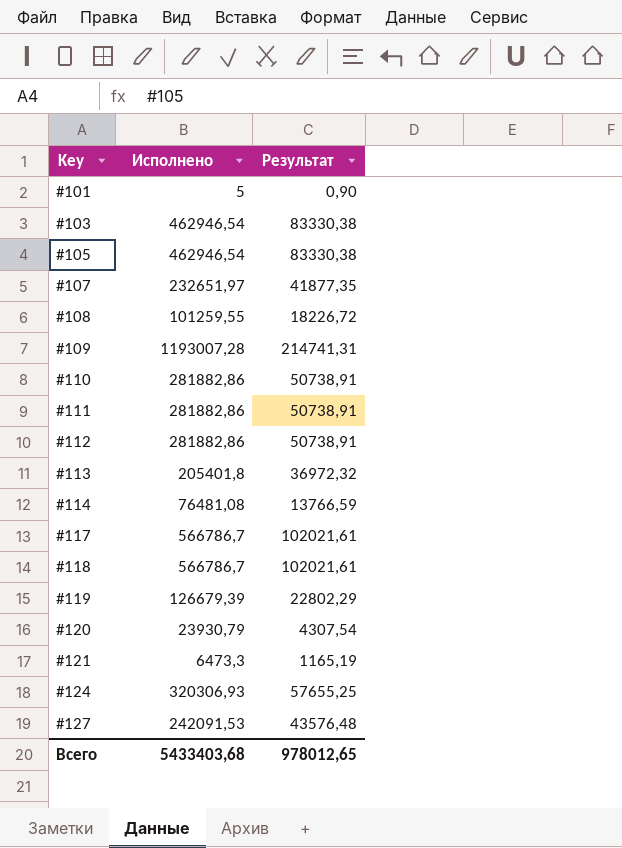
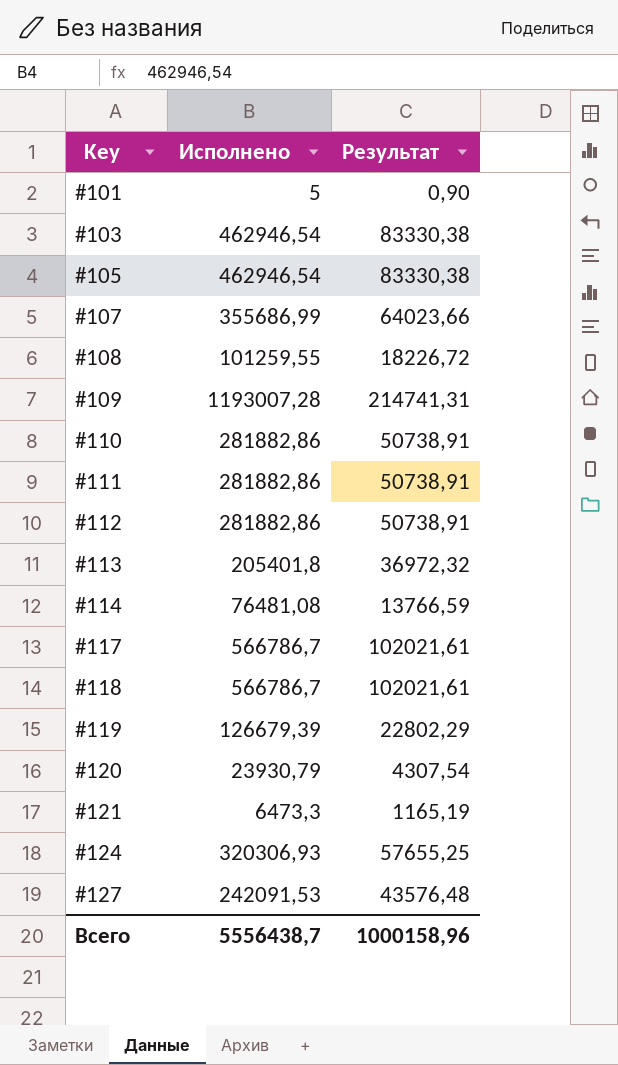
#107 | Исполнено: 232651,97 -> 355686,99
#107 | Результат: 41877,35 -> 64023,66
Всего | Исполнено: 5433403,68 -> 5556438,7
Всего | Результат: 978012,65 -> 1000158,96

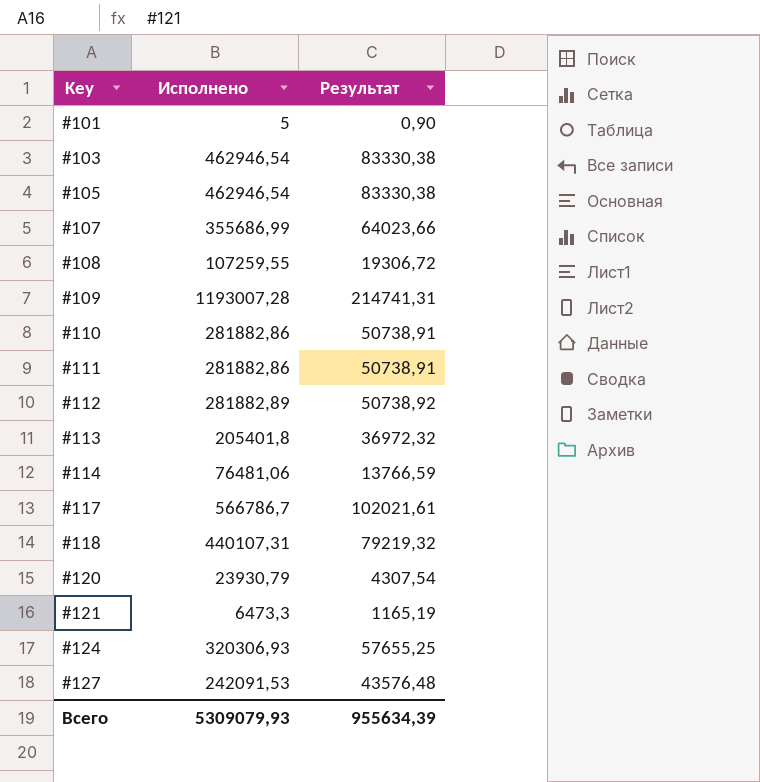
row #119: 126679,39 | 22802,29 -> none
#108 | Исполнено: 101259,55 -> 107259,55
#108 | Результат: 18226,72 -> 19306,72
#112 | Исполнено: 281882,86 -> 281882,89
#112 | Результат: 50738,91 -> 50738,92
#114 | Исполнено: 76481,08 -> 76481,06
#118 | Исполнено: 566786,7 -> 440107,31
#118 | Результат: 102021,61 -> 79219,32
Всего | Исполнено: 5556438,7 -> 5309079,93
Всего | Результат: 1000158,96 -> 955634,39

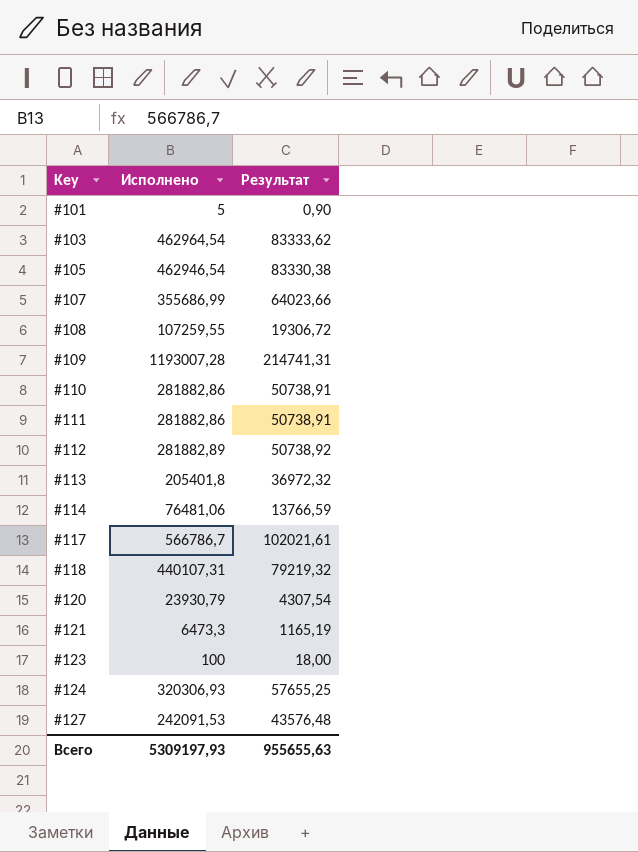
#103 | Исполнено: 462946,54 -> 462964,54
#103 | Результат: 83330,38 -> 83333,62
row #123: none -> 100 | 18,00
Всего | Исполнено: 5309079,93 -> 5309197,93
Всего | Результат: 955634,39 -> 955655,63

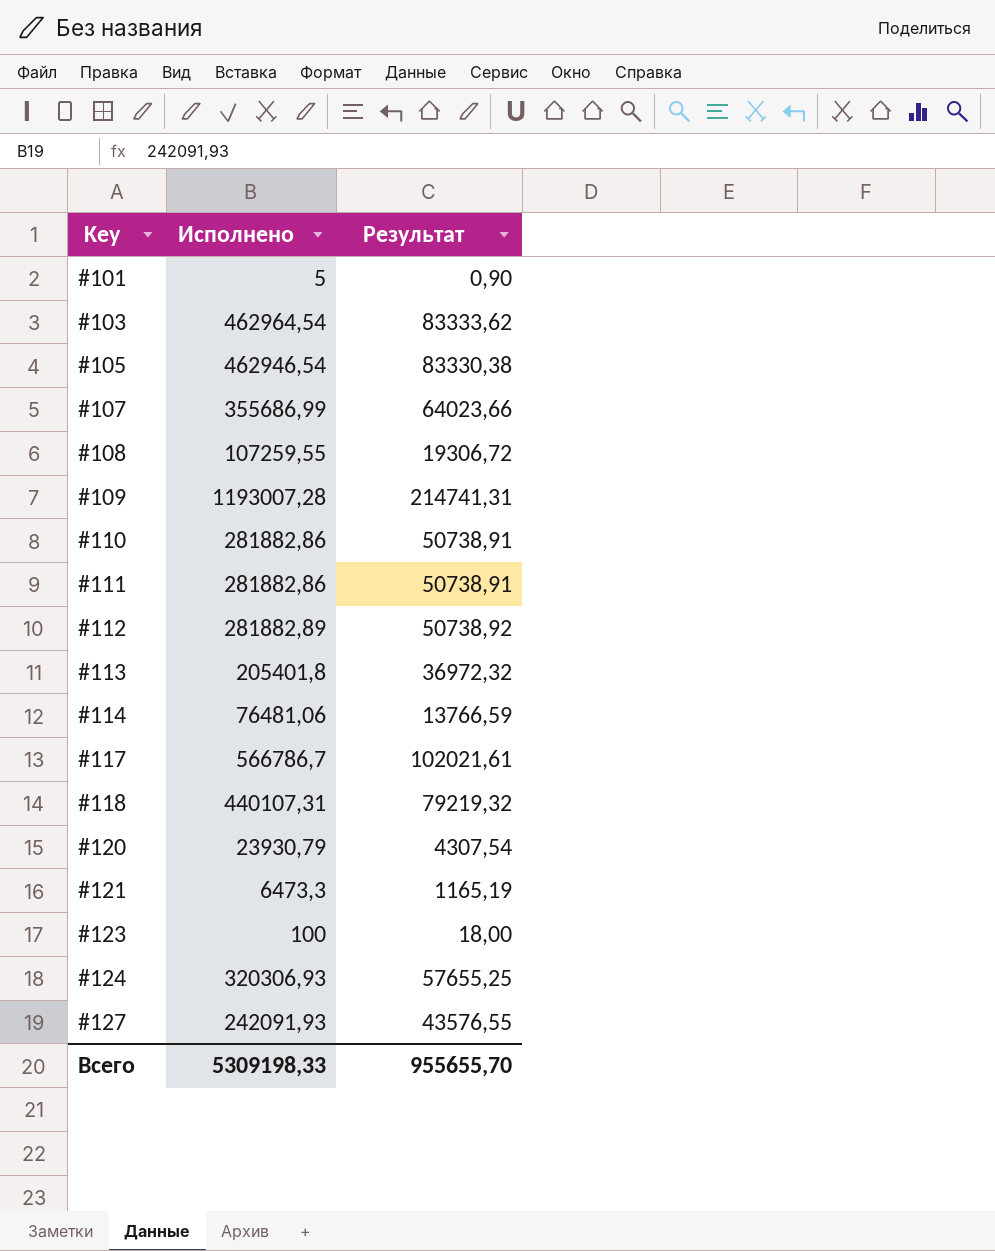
#127 | Исполнено: 242091,53 -> 242091,93
#127 | Результат: 43576,48 -> 43576,55
Всего | Исполнено: 5309197,93 -> 5309198,33
Всего | Результат: 955655,63 -> 955655,70

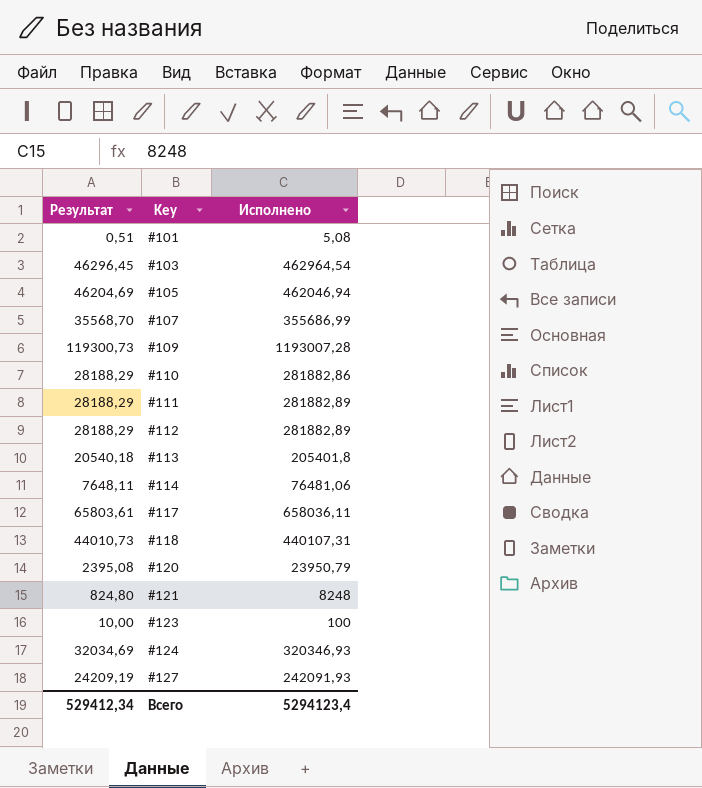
column Результат | formula: [Исполнено] * 0,18 -> [Исполнено] * 0,1
column Результат | position: 3 -> 1
row #108: 107259,55 | 19306,72 -> none
#101 | Исполнено: 5 -> 5,08
#105 | Исполнено: 462946,54 -> 462046,94
#111 | Исполнено: 281882,86 -> 281882,89
#117 | Исполнено: 566786,7 -> 658036,11
#120 | Исполнено: 23930,79 -> 23950,79
#121 | Исполнено: 6473,3 -> 8248
#124 | Исполнено: 320306,93 -> 320346,93
Всего | Результат: 955655,70 -> 529412,34
Всего | Исполнено: 5309198,33 -> 5294123,4

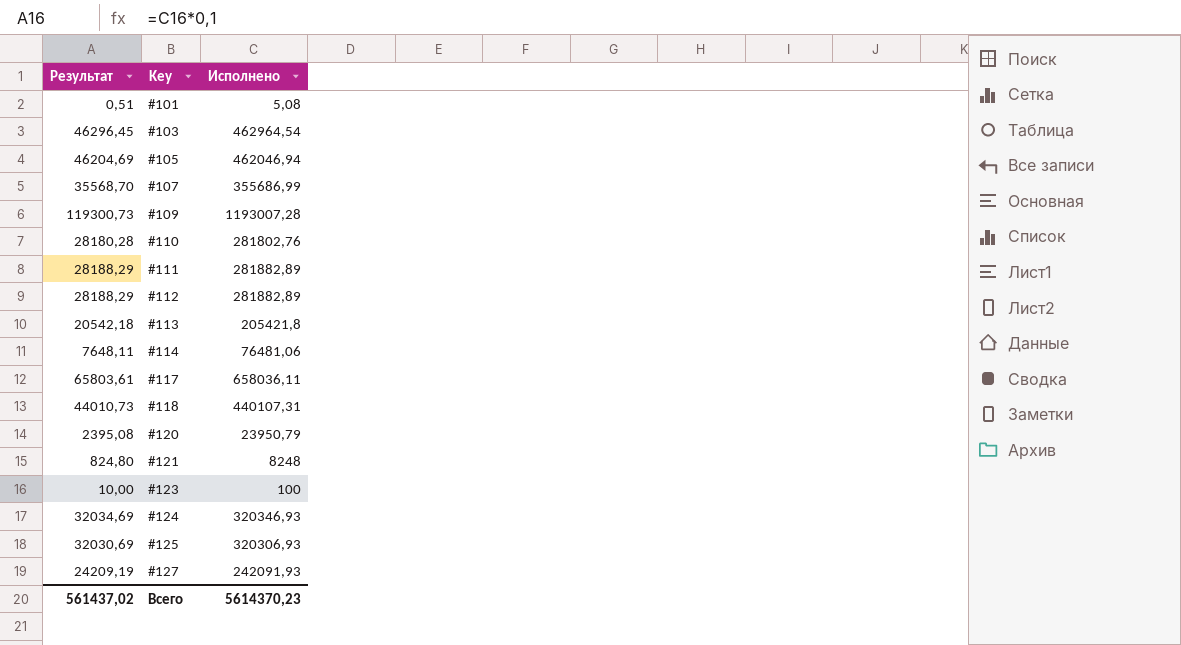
#110 | Результат: 28188,29 -> 28180,28
#110 | Исполнено: 281882,86 -> 281802,76
#113 | Результат: 20540,18 -> 20542,18
#113 | Исполнено: 205401,8 -> 205421,8
row #125: none -> 32030,69 | 320306,93
Всего | Результат: 529412,34 -> 561437,02
Всего | Исполнено: 5294123,4 -> 5614370,23

